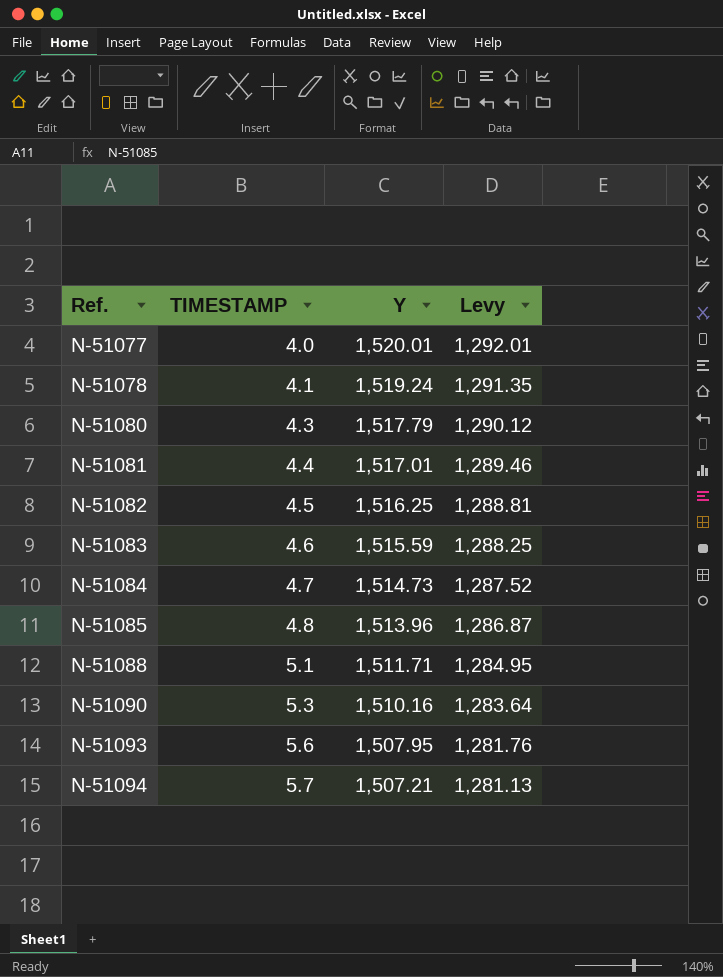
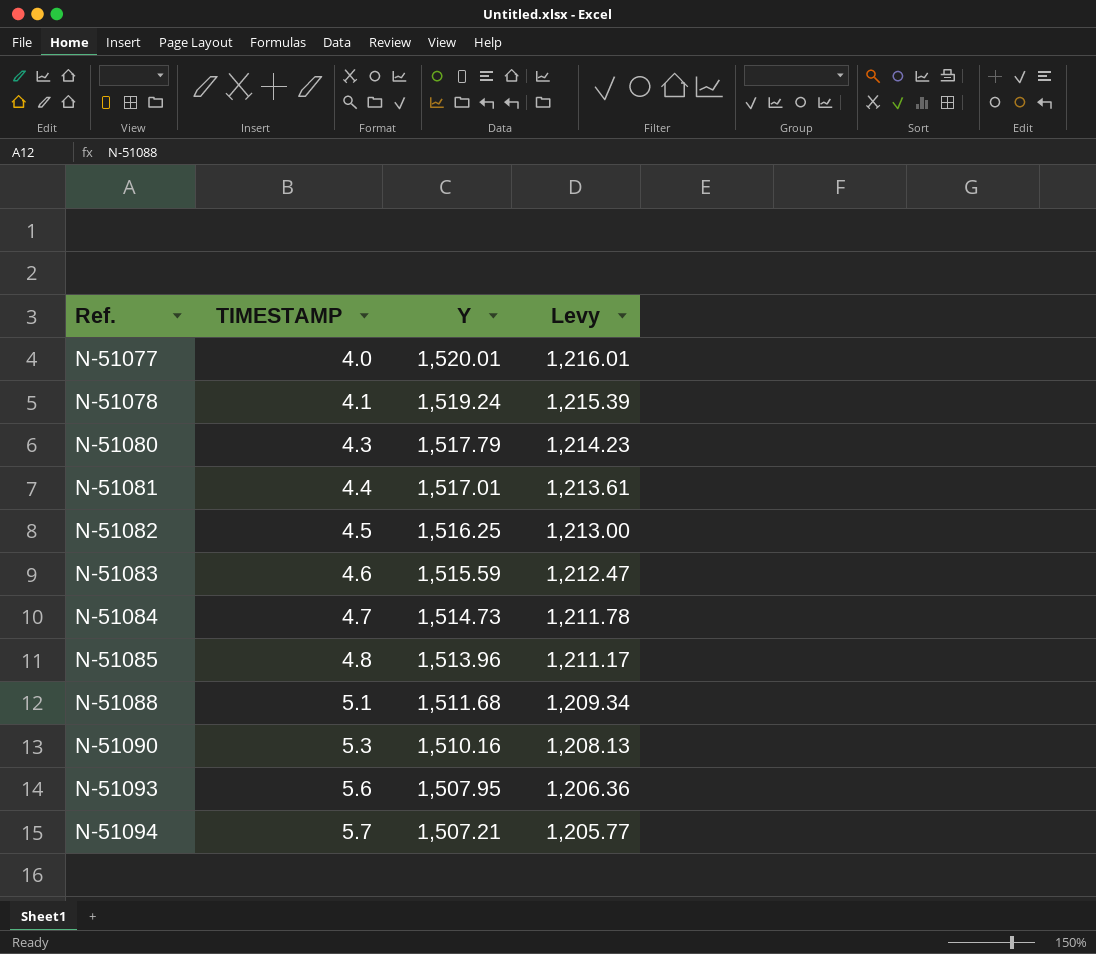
column Levy | formula: [Y] * 0.85 -> [Y] * 0.8
N-51088 | Y: 1,511.71 -> 1,511.68

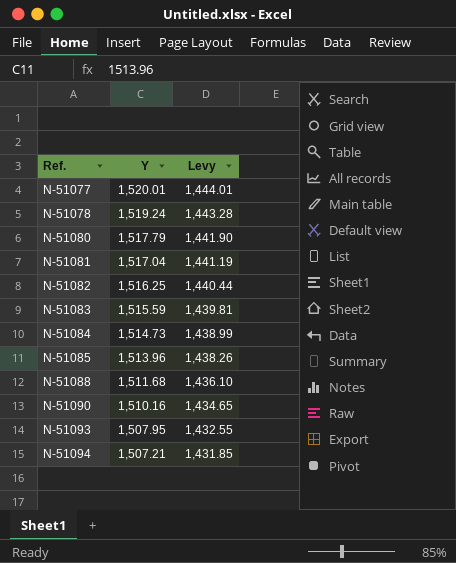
column TIMESTAMP | position: 2 -> none
column Levy | formula: [Y] * 0.8 -> [Y] * 0.95
N-51081 | Y: 1,517.01 -> 1,517.04

